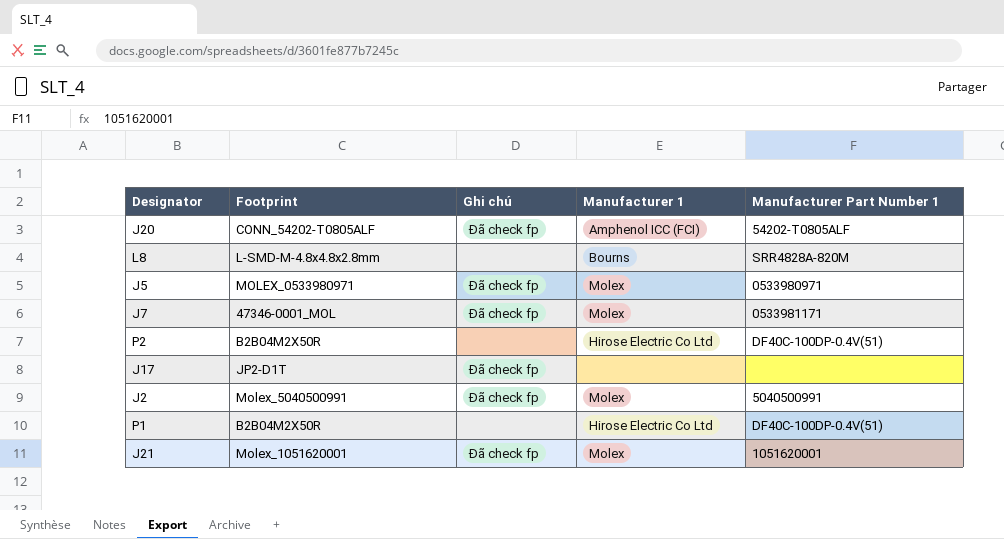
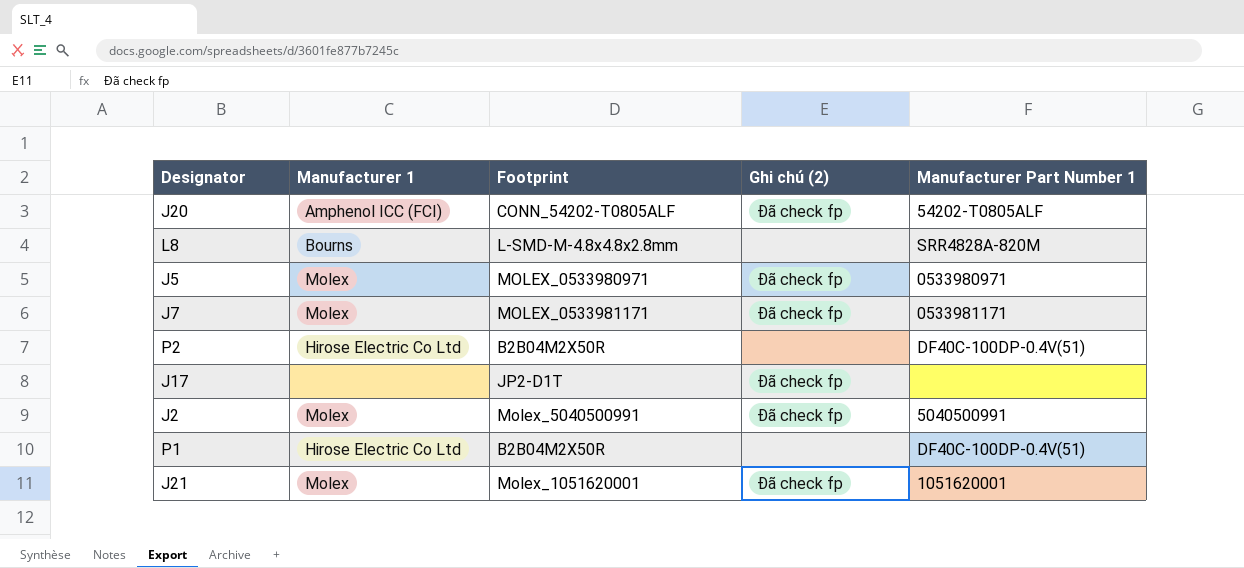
column Manufacturer 1 | position: 4 -> 2
column name: Ghi chú -> Ghi chú (2)
J7 | Footprint: 47346-0001_MOL -> MOLEX_0533981171

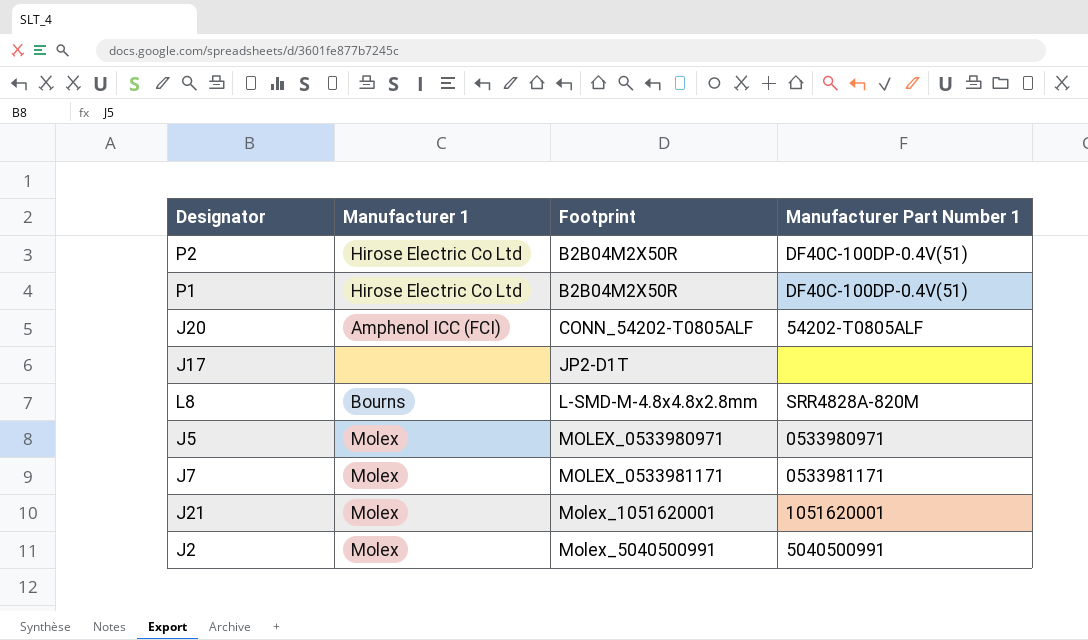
row order: none -> Footprint ascending
column Ghi chú (2) | position: 4 -> none

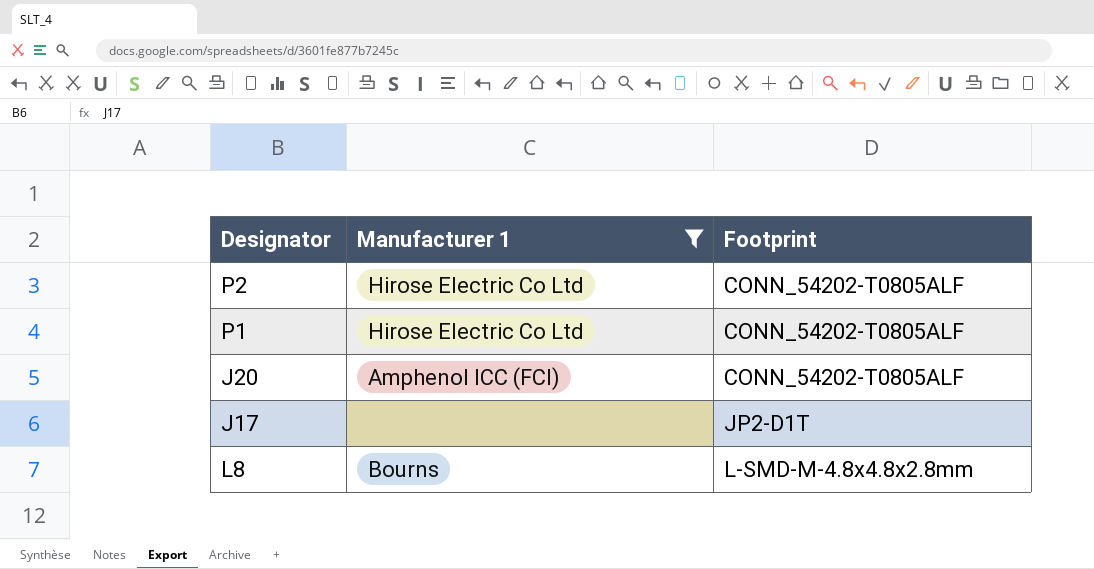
filter: none -> Manufacturer 1 != Molex
column Manufacturer Part Number 1 | position: 4 -> none
P2 | Footprint: B2B04M2X50R -> CONN_54202-T0805ALF
P1 | Footprint: B2B04M2X50R -> CONN_54202-T0805ALF

